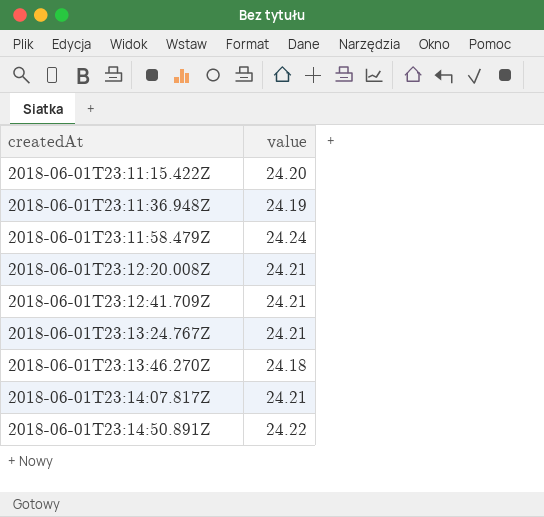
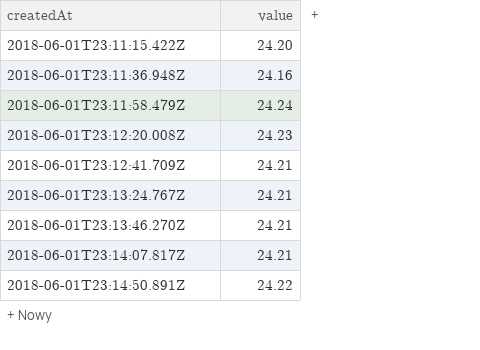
2018-06-01T23:11:36.948Z | value: 24.19 -> 24.16
2018-06-01T23:12:20.008Z | value: 24.21 -> 24.23
2018-06-01T23:13:46.270Z | value: 24.18 -> 24.21

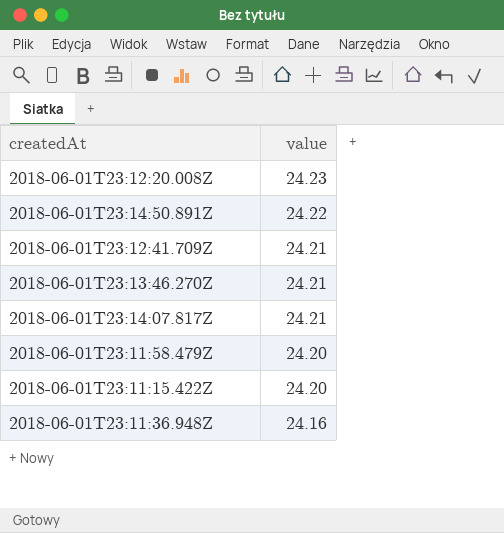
row order: createdAt ascending -> value descending
row 2018-06-01T23:13:24.767Z: 24.21 -> none
2018-06-01T23:11:58.479Z | value: 24.24 -> 24.20

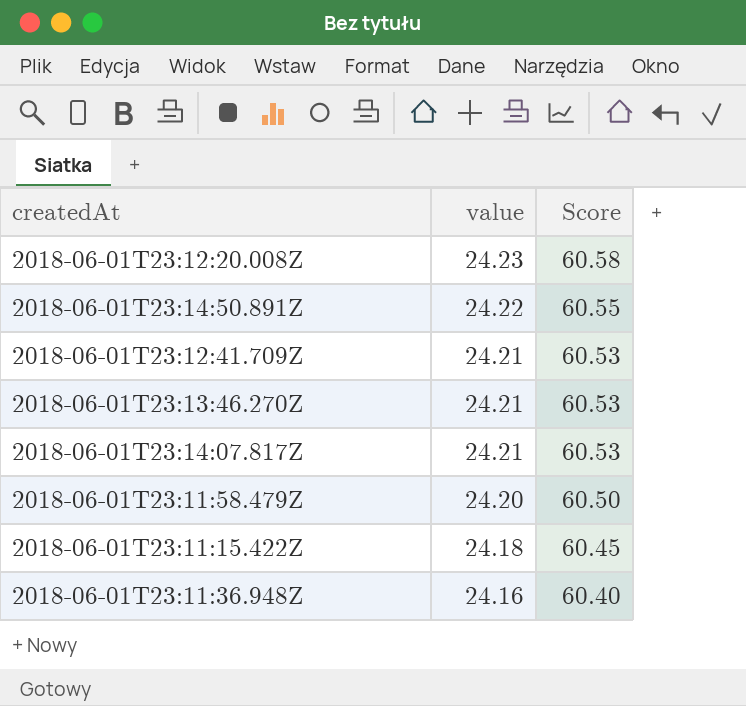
column Score | formula: none -> [value] * 2.5
2018-06-01T23:11:15.422Z | value: 24.20 -> 24.18

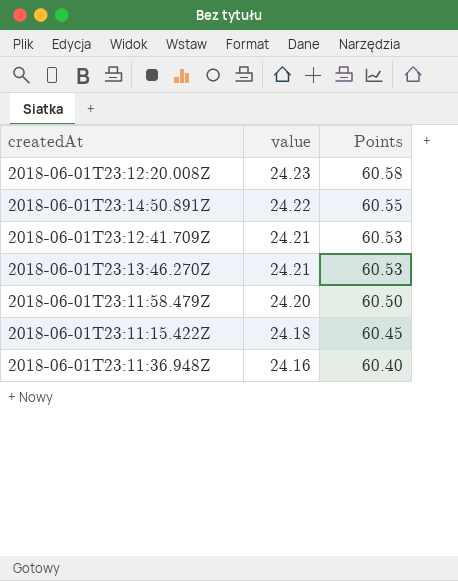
column name: Score -> Points
row 2018-06-01T23:14:07.817Z: 24.21 | 60.53 -> none

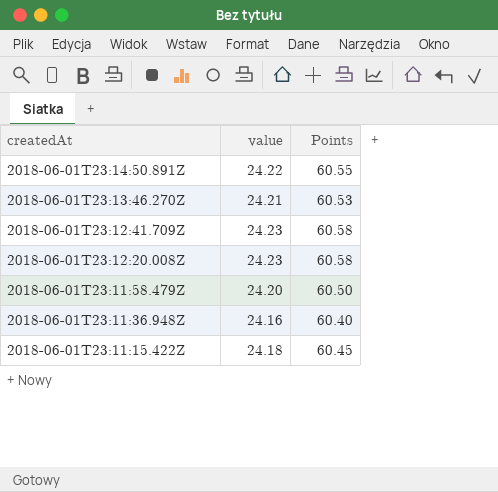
row order: value descending -> createdAt descending
2018-06-01T23:12:41.709Z | value: 24.21 -> 24.23
2018-06-01T23:12:41.709Z | Points: 60.53 -> 60.58

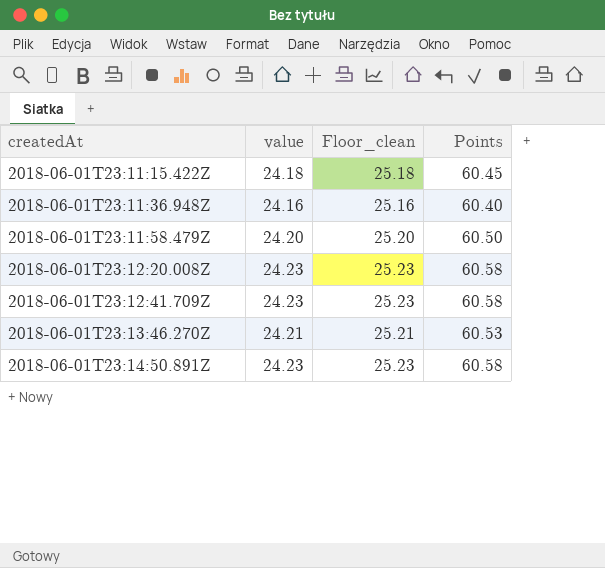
row order: createdAt descending -> createdAt ascending
column Floor_clean | formula: none -> [value] + 1
2018-06-01T23:14:50.891Z | value: 24.22 -> 24.23
2018-06-01T23:14:50.891Z | Points: 60.55 -> 60.58

